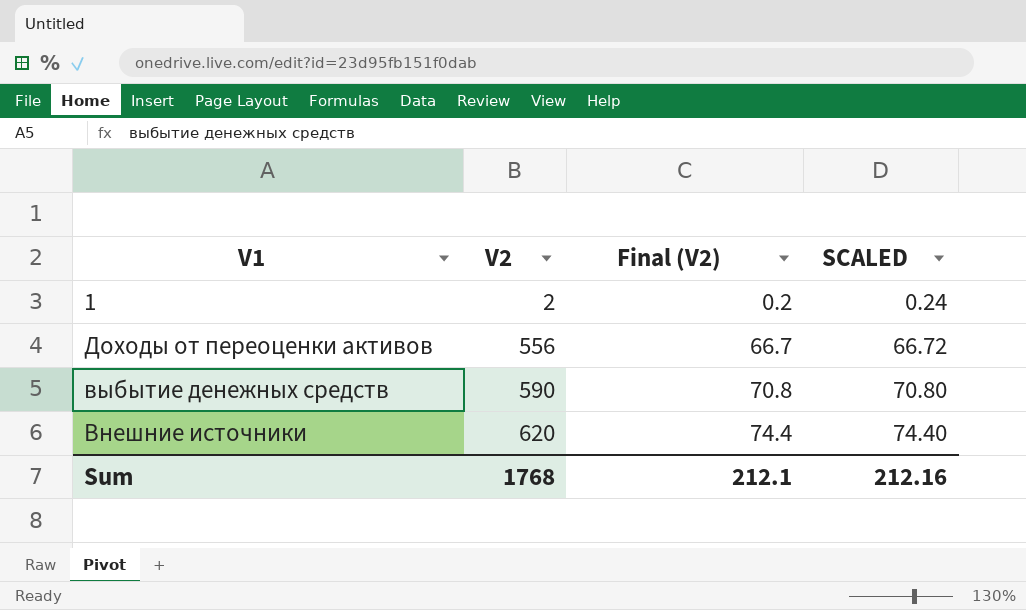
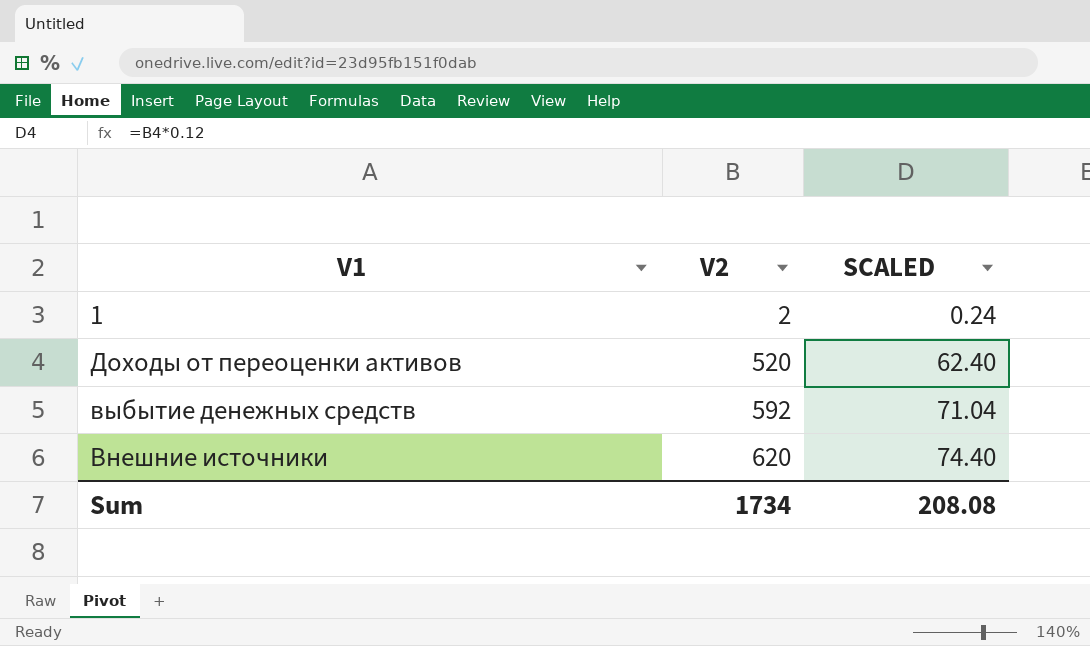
column Final (V2) | formula: [V2] * 0.12 -> none
Доходы от переоценки активов | V2: 556 -> 520
Доходы от переоценки активов | SCALED: 66.72 -> 62.40
выбытие денежных средств | V2: 590 -> 592
выбытие денежных средств | SCALED: 70.80 -> 71.04
Sum | V2: 1768 -> 1734
Sum | SCALED: 212.16 -> 208.08

